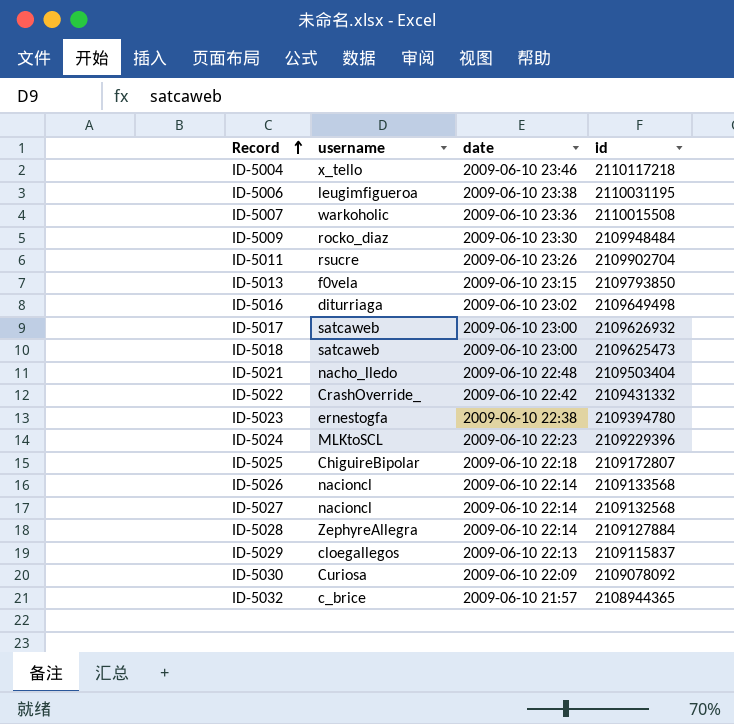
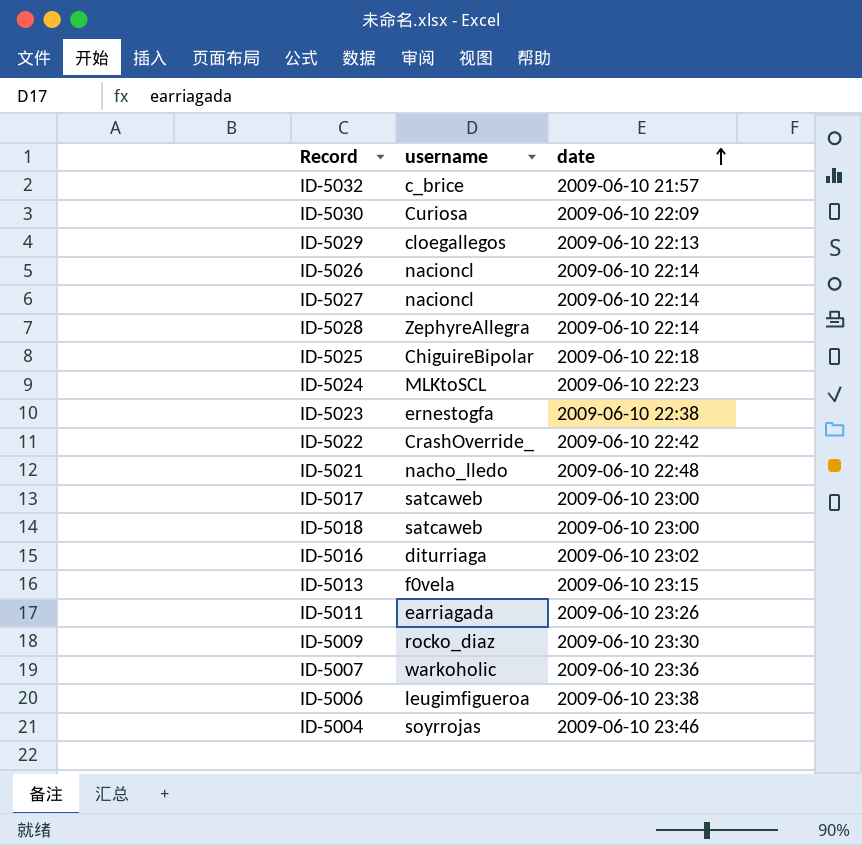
row order: Record ascending -> date ascending
column id | position: 4 -> none
ID-5011 | username: rsucre -> earriagada
ID-5004 | username: x_tello -> soyrrojas

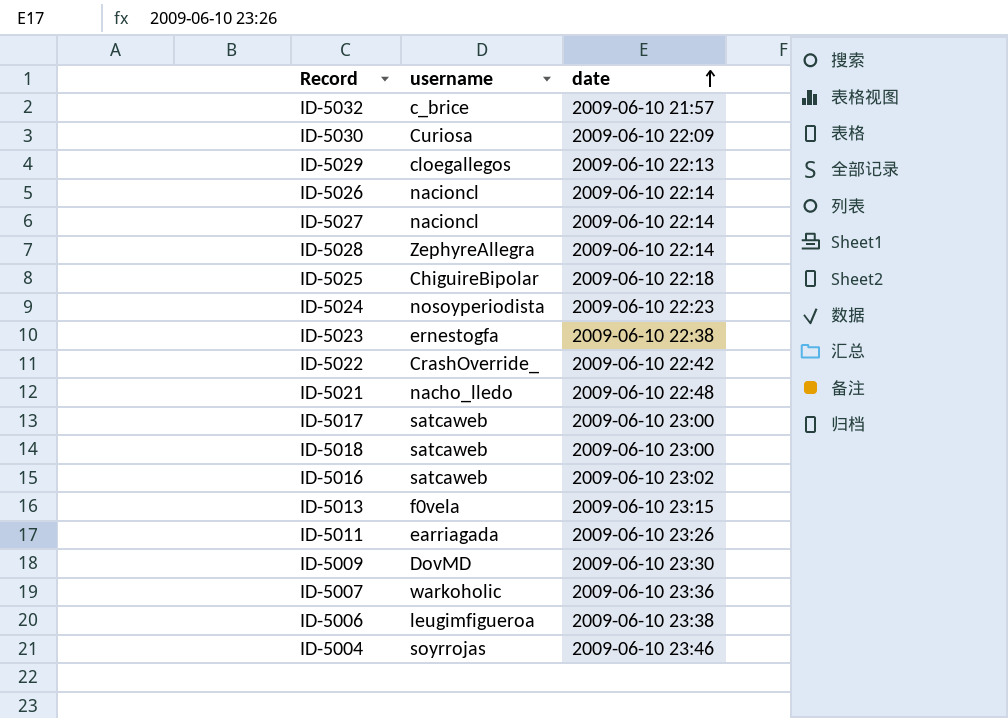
ID-5024 | username: MLKtoSCL -> nosoyperiodista
ID-5016 | username: diturriaga -> satcaweb
ID-5009 | username: rocko_diaz -> DovMD

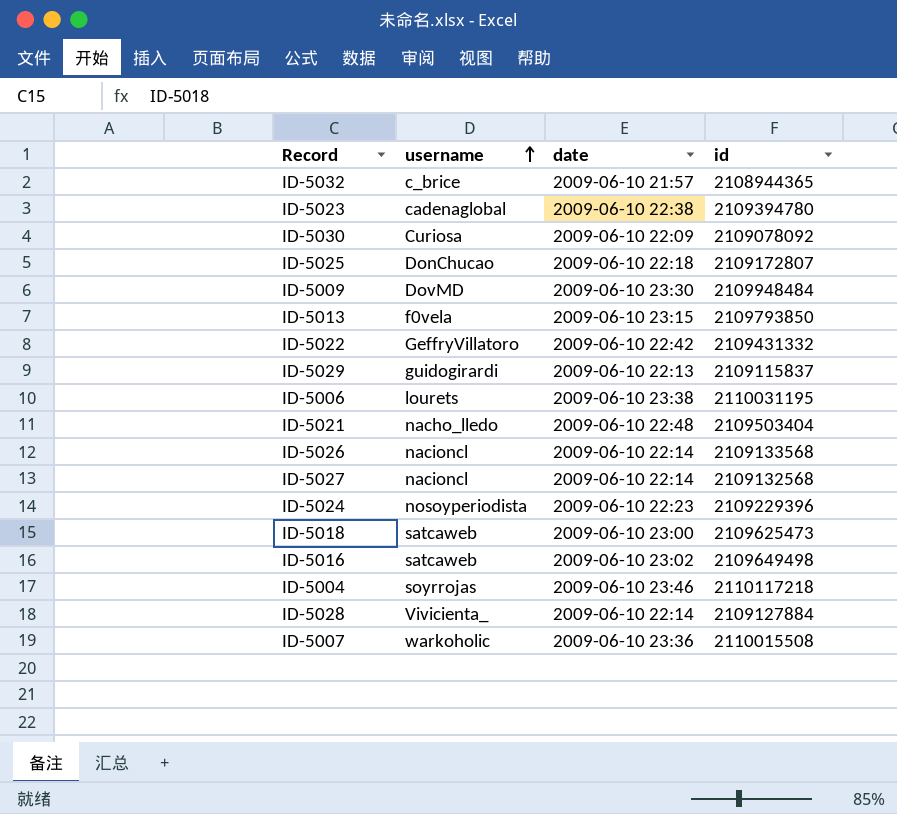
row order: date ascending -> username ascending
column id | position: none -> 4
row ID-5017: satcaweb | 2009-06-10 23:00 -> none
row ID-5011: earriagada | 2009-06-10 23:26 -> none
ID-5023 | username: ernestogfa -> cadenaglobal
ID-5025 | username: ChiguireBipolar -> DonChucao
ID-5022 | username: CrashOverride_ -> GeffryVillatoro
ID-5029 | username: cloegallegos -> guidogirardi
ID-5006 | username: leugimfigueroa -> lourets
ID-5028 | username: ZephyreAllegra -> Vivicienta_

